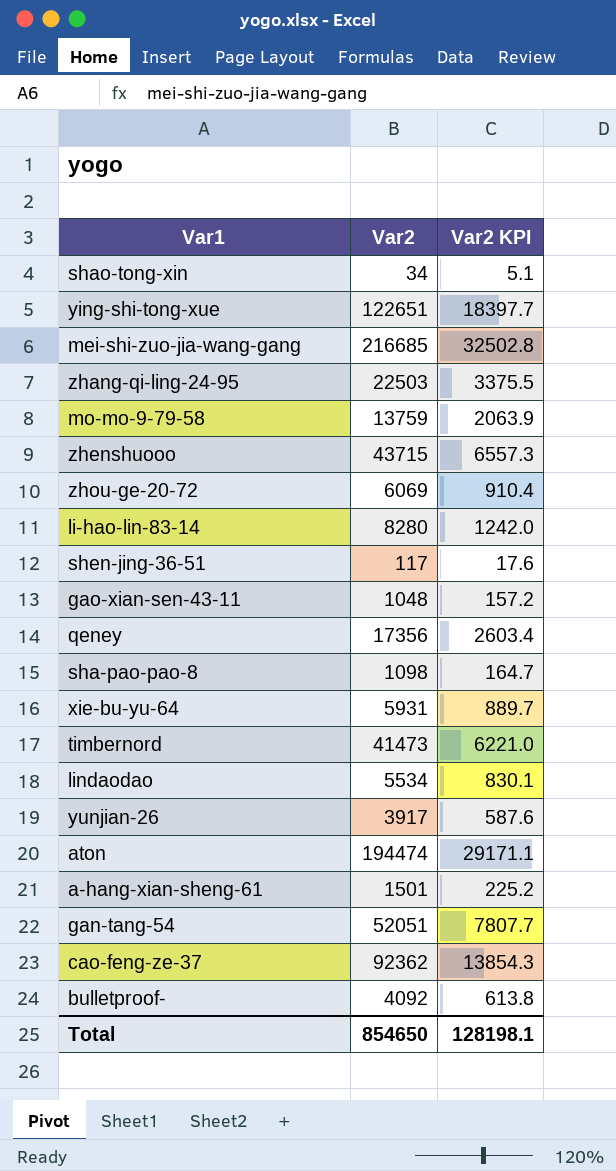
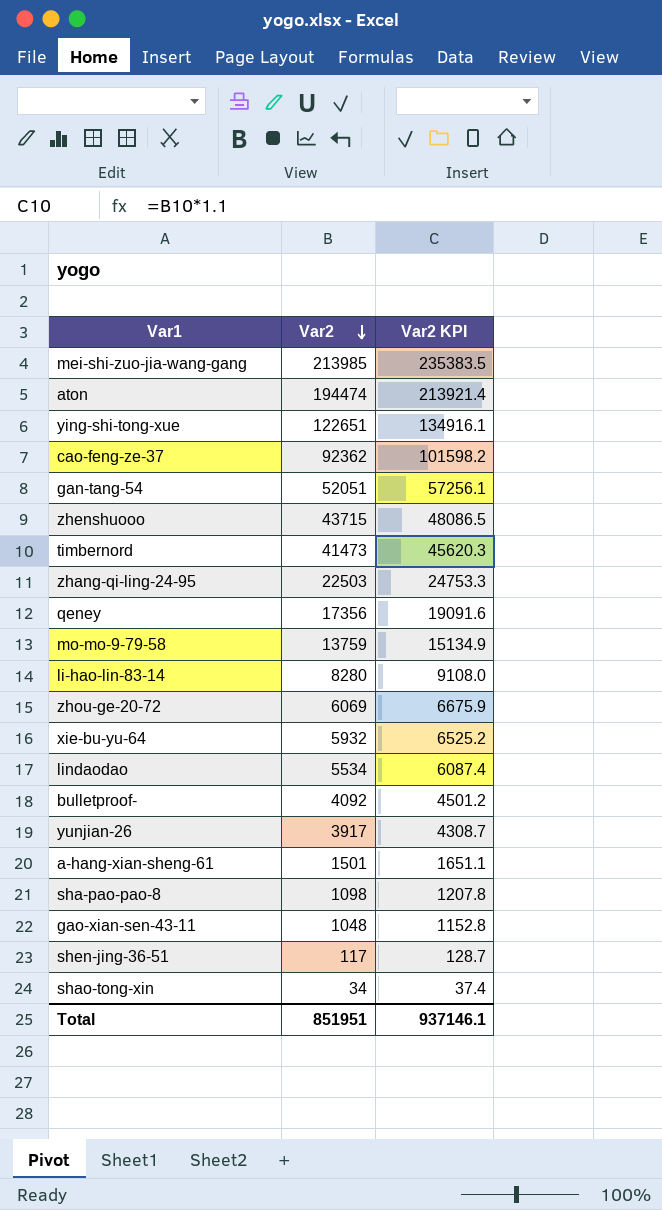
row order: none -> Var2 descending
column Var2 KPI | formula: [Var2] * 0.15 -> [Var2] * 1.1
mei-shi-zuo-jia-wang-gang | Var2: 216685 -> 213985
xie-bu-yu-64 | Var2: 5931 -> 5932
Total | Var2: 854650 -> 851951
Total | Var2 KPI: 128198.1 -> 937146.1

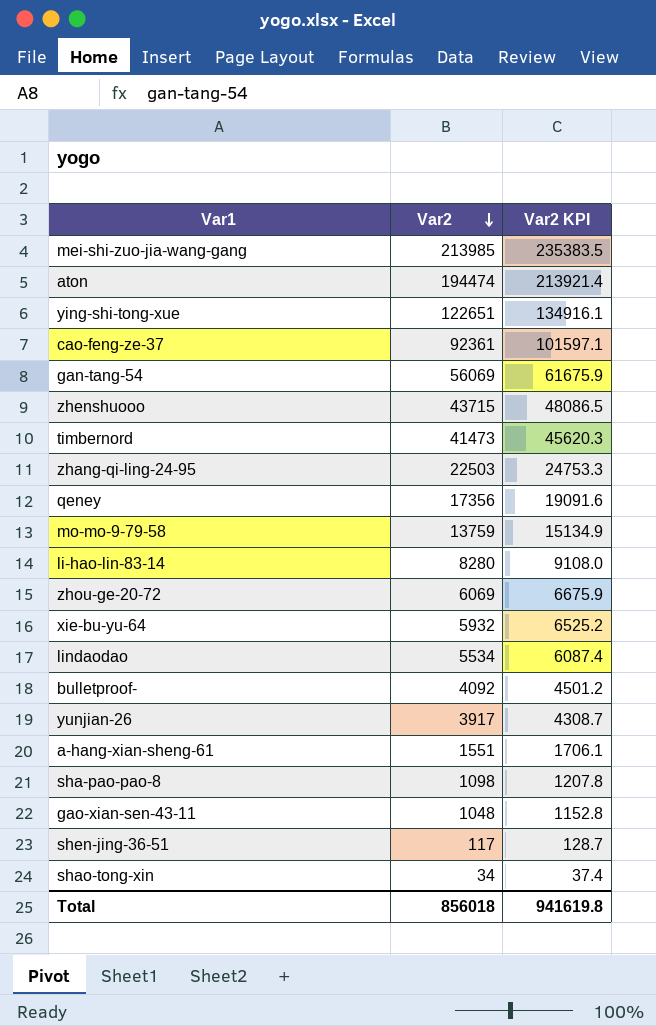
cao-feng-ze-37 | Var2: 92362 -> 92361
cao-feng-ze-37 | Var2 KPI: 101598.2 -> 101597.1
gan-tang-54 | Var2: 52051 -> 56069
gan-tang-54 | Var2 KPI: 57256.1 -> 61675.9
a-hang-xian-sheng-61 | Var2: 1501 -> 1551
a-hang-xian-sheng-61 | Var2 KPI: 1651.1 -> 1706.1
Total | Var2: 851951 -> 856018
Total | Var2 KPI: 937146.1 -> 941619.8

